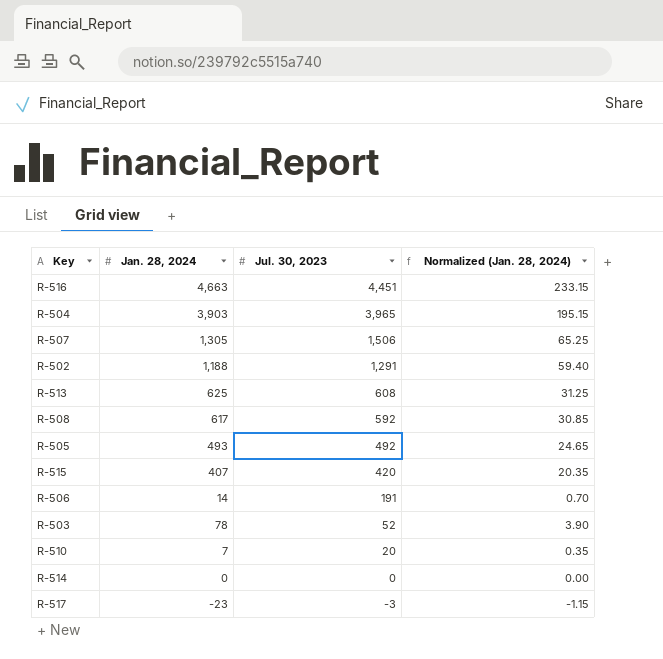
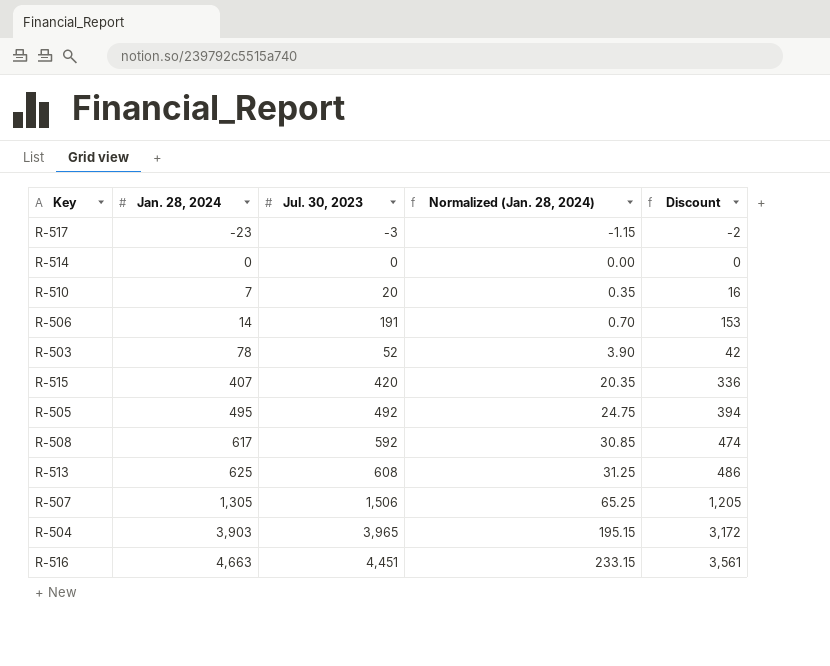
row order: Jul. 30, 2023 descending -> Jan. 28, 2024 ascending
column Discount | formula: none -> [Jul. 30, 2023] * 0.8
row R-502: 1,188 | 1,291 | 59.40 -> none
R-505 | Jan. 28, 2024: 493 -> 495
R-505 | Normalized (Jan. 28, 2024): 24.65 -> 24.75

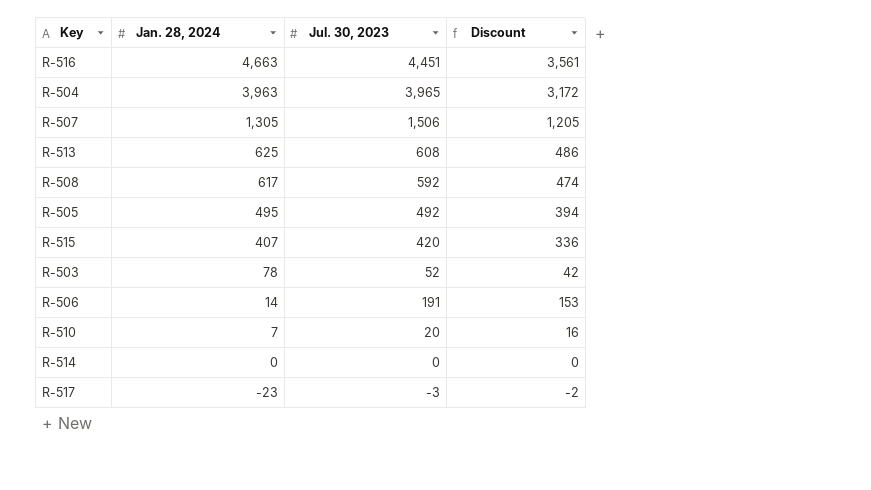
row order: Jan. 28, 2024 ascending -> Jan. 28, 2024 descending
column Normalized (Jan. 28, 2024) | formula: [Jan. 28, 2024] * 0.05 -> none
R-504 | Jan. 28, 2024: 3,903 -> 3,963

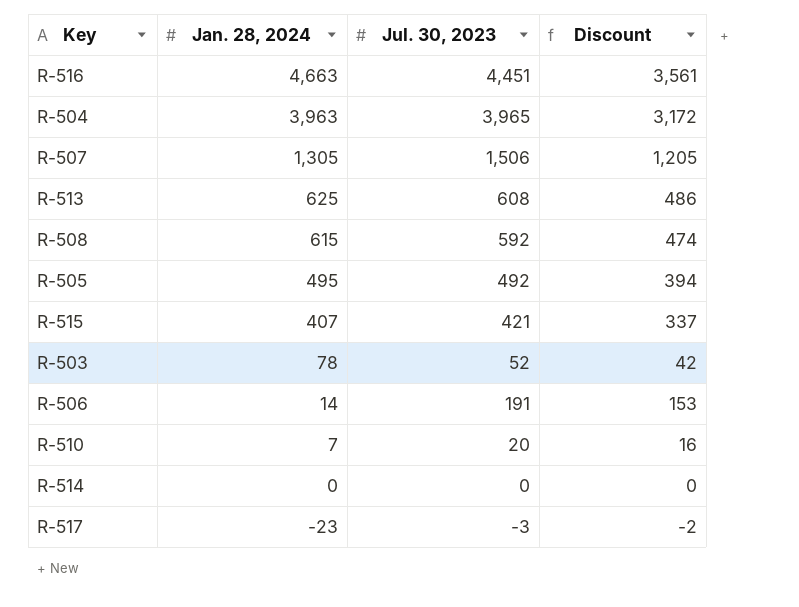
R-508 | Jan. 28, 2024: 617 -> 615
R-515 | Jul. 30, 2023: 420 -> 421
R-515 | Discount: 336 -> 337

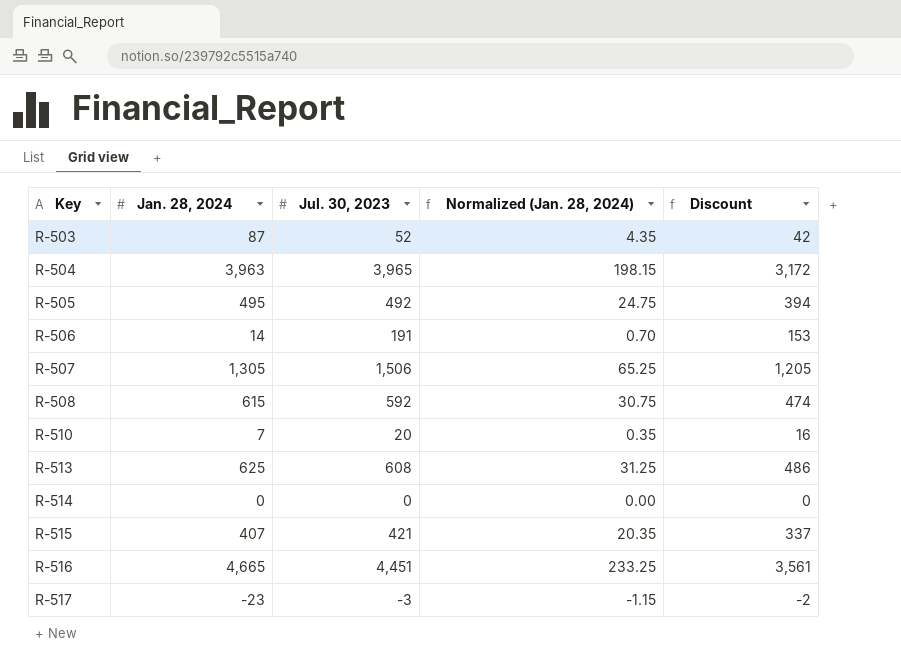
row order: Jan. 28, 2024 descending -> Key ascending
column Normalized (Jan. 28, 2024) | formula: none -> [Jan. 28, 2024] * 0.05
R-503 | Jan. 28, 2024: 78 -> 87
R-516 | Jan. 28, 2024: 4,663 -> 4,665

